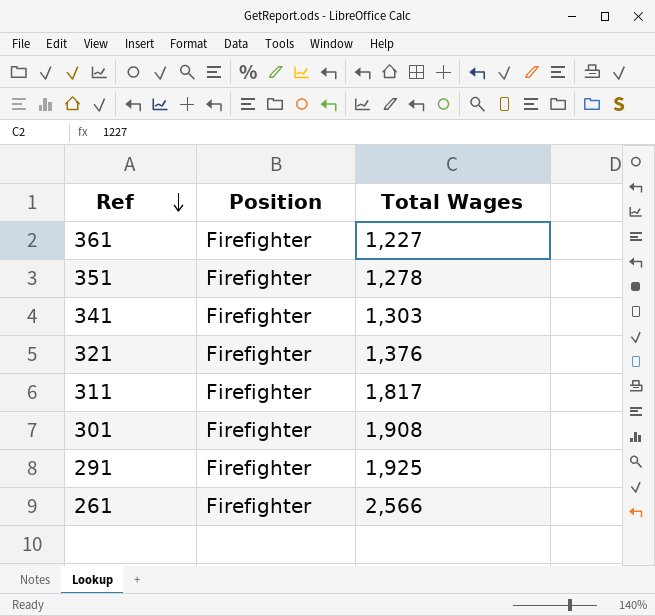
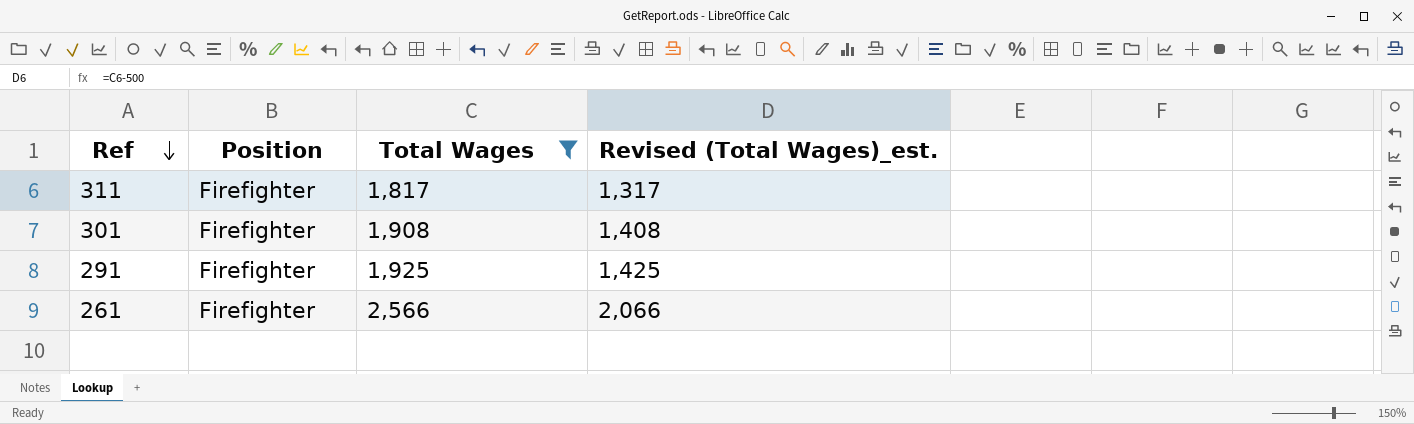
filter: none -> Total Wages >= 1,817
column Revised (Total Wages)_est. | formula: none -> [Total Wages] - 500

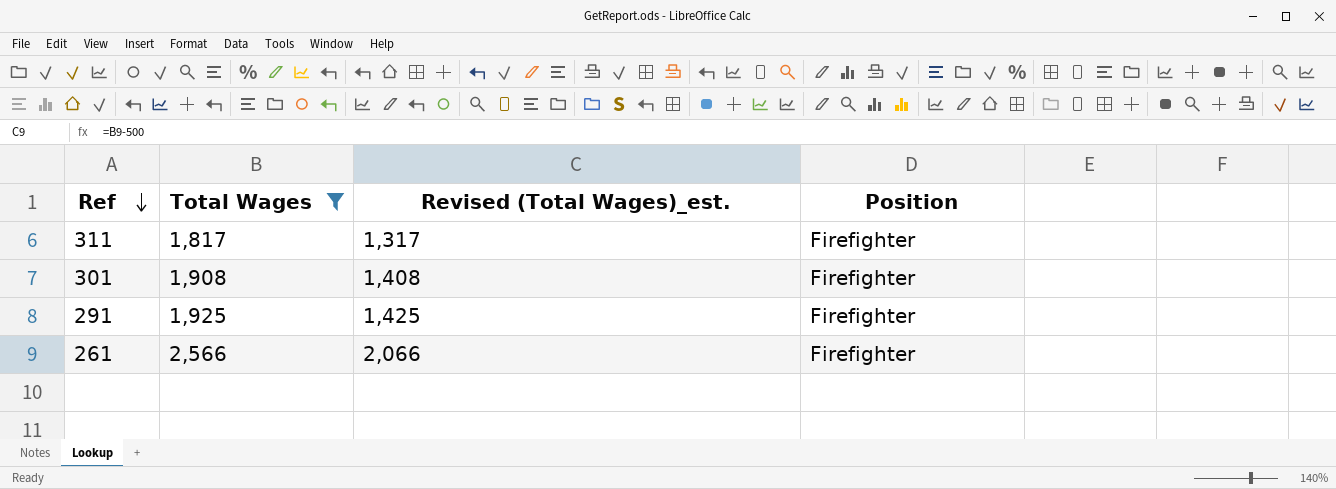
column Position | position: 2 -> 4

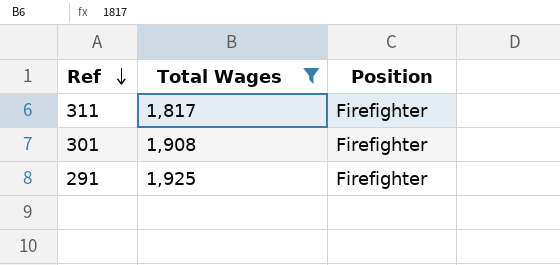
column Revised (Total Wages)_est. | formula: [Total Wages] - 500 -> none
row 261: 2,566 | 2,066 | Firefighter -> none

